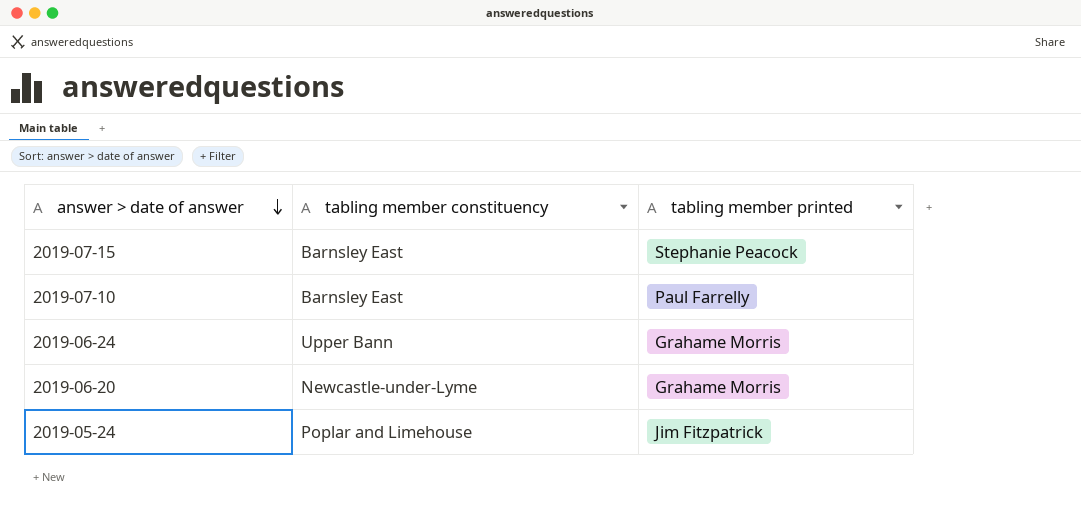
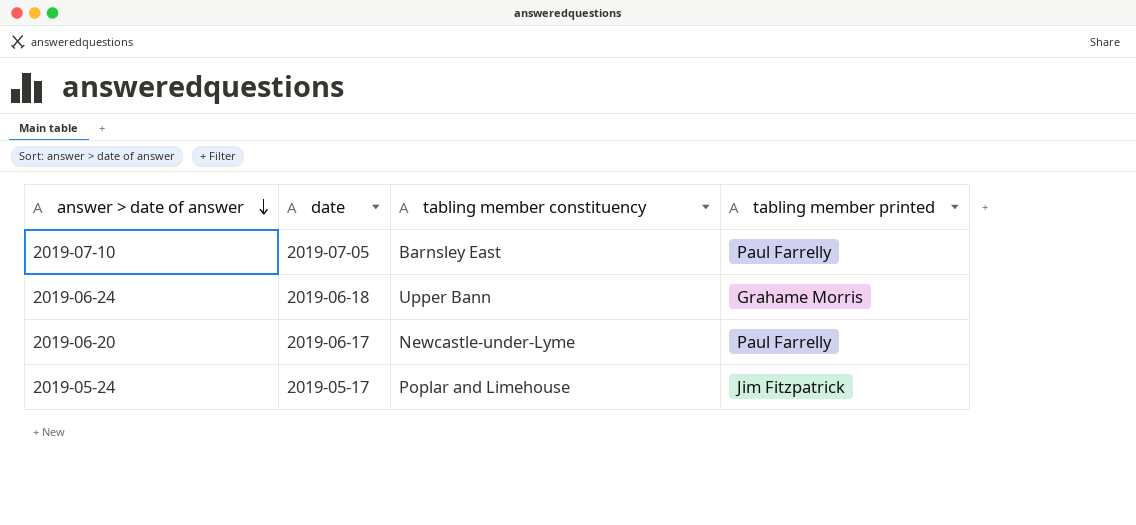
column date | position: none -> 2
row 2019-07-15: Barnsley East | Stephanie Peacock -> none
2019-06-20 | tabling member printed: Grahame Morris -> Paul Farrelly

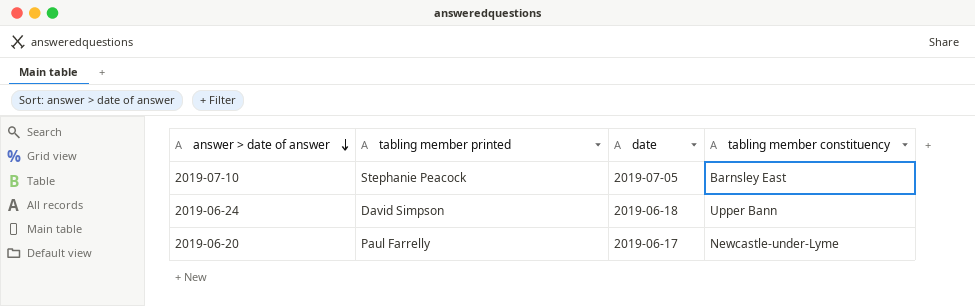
column tabling member printed | position: 4 -> 2
row 2019-05-24: 2019-05-17 | Poplar and Limehouse | Jim Fitzpatrick -> none
2019-07-10 | tabling member printed: Paul Farrelly -> Stephanie Peacock
2019-06-24 | tabling member printed: Grahame Morris -> David Simpson

